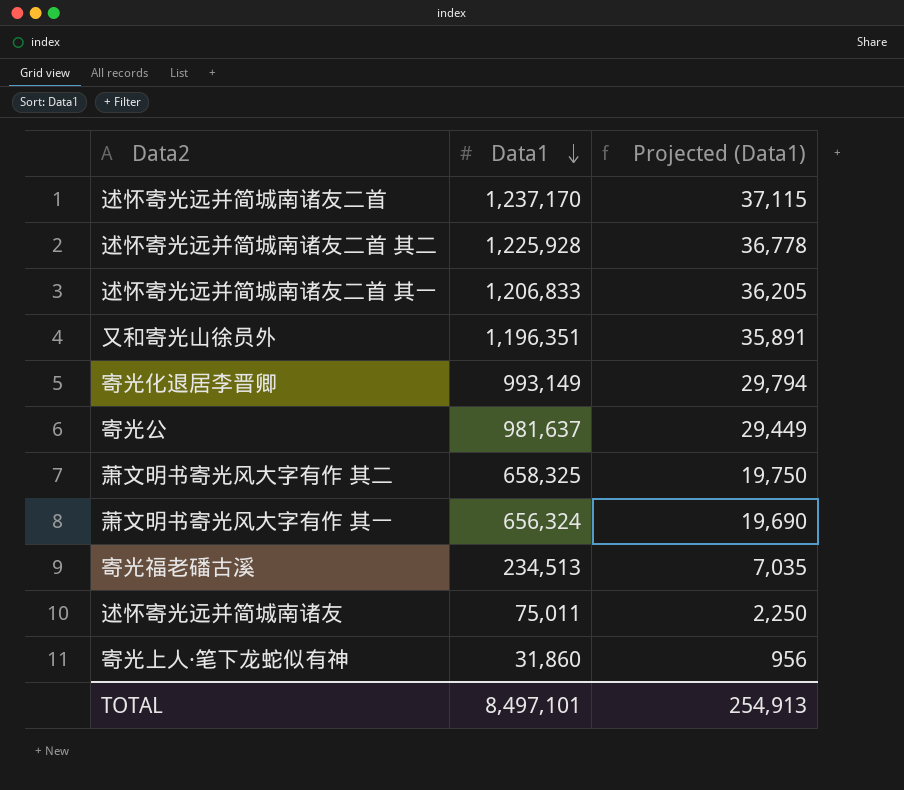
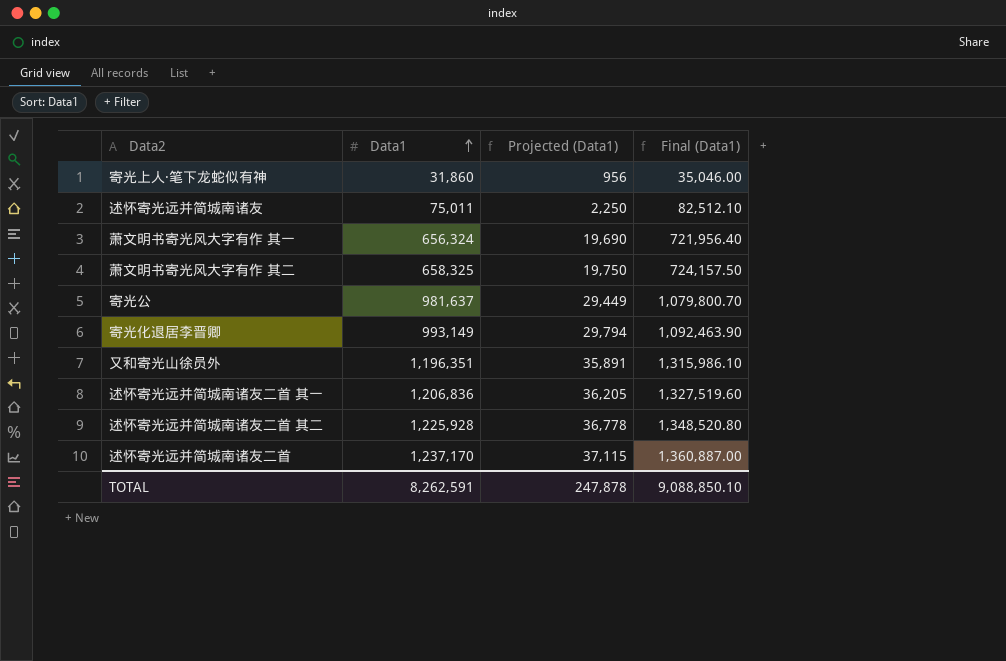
row order: Data1 descending -> Data1 ascending
column Final (Data1) | formula: none -> [Data1] * 1.1
row 寄光福老磻古溪: 234,513 | 7,035 -> none
述怀寄光远并简城南诸友二首 其一 | Data1: 1,206,833 -> 1,206,836
TOTAL | Data1: 8,497,101 -> 8,262,591
TOTAL | Projected (Data1): 254,913 -> 247,878

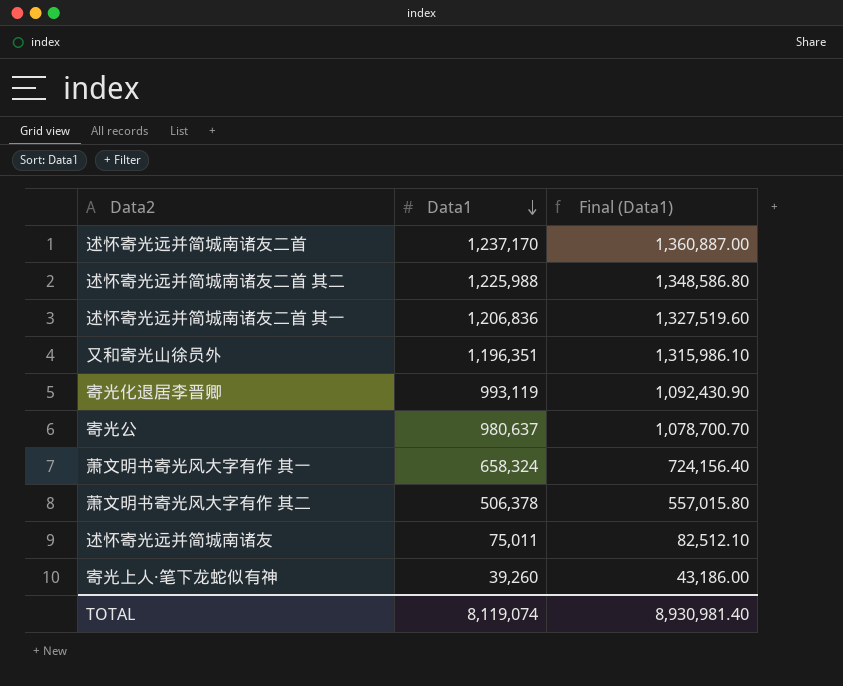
row order: Data1 ascending -> Data1 descending
column Projected (Data1) | formula: [Data1] * 0.03 -> none
述怀寄光远并简城南诸友二首 其二 | Data1: 1,225,928 -> 1,225,988
述怀寄光远并简城南诸友二首 其二 | Final (Data1): 1,348,520.80 -> 1,348,586.80
寄光化退居李晋卿 | Data1: 993,149 -> 993,119
寄光化退居李晋卿 | Final (Data1): 1,092,463.90 -> 1,092,430.90
寄光公 | Data1: 981,637 -> 980,637
寄光公 | Final (Data1): 1,079,800.70 -> 1,078,700.70
萧文明书寄光风大字有作 其一 | Data1: 656,324 -> 658,324
萧文明书寄光风大字有作 其一 | Final (Data1): 721,956.40 -> 724,156.40
萧文明书寄光风大字有作 其二 | Data1: 658,325 -> 506,378
萧文明书寄光风大字有作 其二 | Final (Data1): 724,157.50 -> 557,015.80
寄光上人·笔下龙蛇似有神 | Data1: 31,860 -> 39,260
寄光上人·笔下龙蛇似有神 | Final (Data1): 35,046.00 -> 43,186.00
TOTAL | Data1: 8,262,591 -> 8,119,074
TOTAL | Final (Data1): 9,088,850.10 -> 8,930,981.40

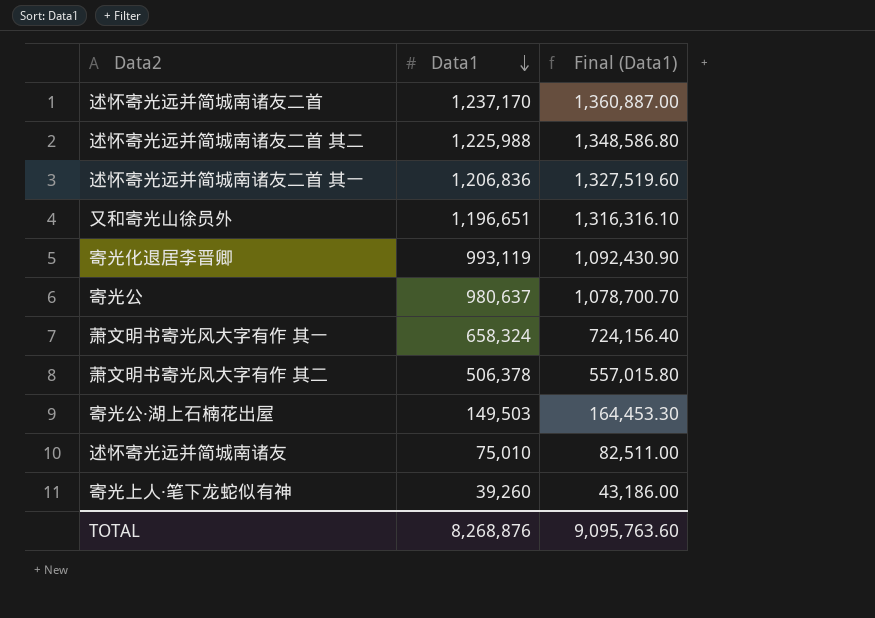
又和寄光山徐员外 | Data1: 1,196,351 -> 1,196,651
又和寄光山徐员外 | Final (Data1): 1,315,986.10 -> 1,316,316.10
row 寄光公·湖上石楠花出屋: none -> 149,503 | 164,453.30
述怀寄光远并简城南诸友 | Data1: 75,011 -> 75,010
述怀寄光远并简城南诸友 | Final (Data1): 82,512.10 -> 82,511.00
TOTAL | Data1: 8,119,074 -> 8,268,876
TOTAL | Final (Data1): 8,930,981.40 -> 9,095,763.60

